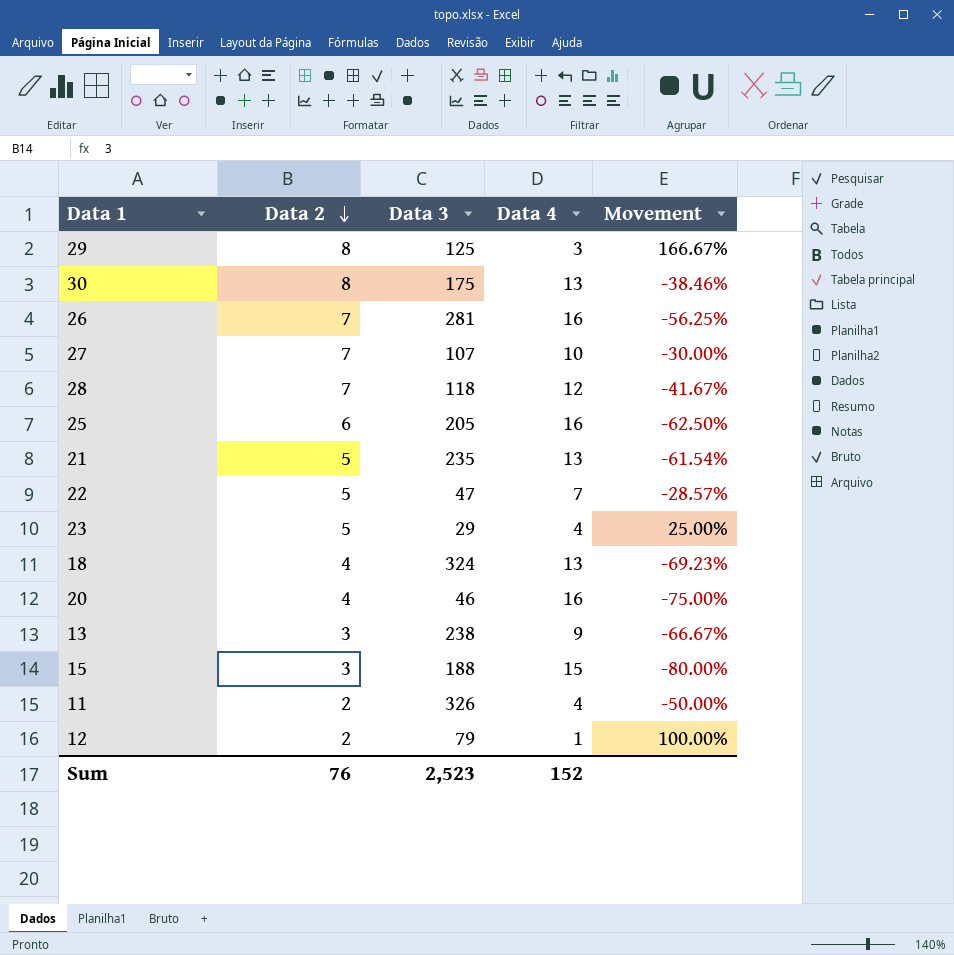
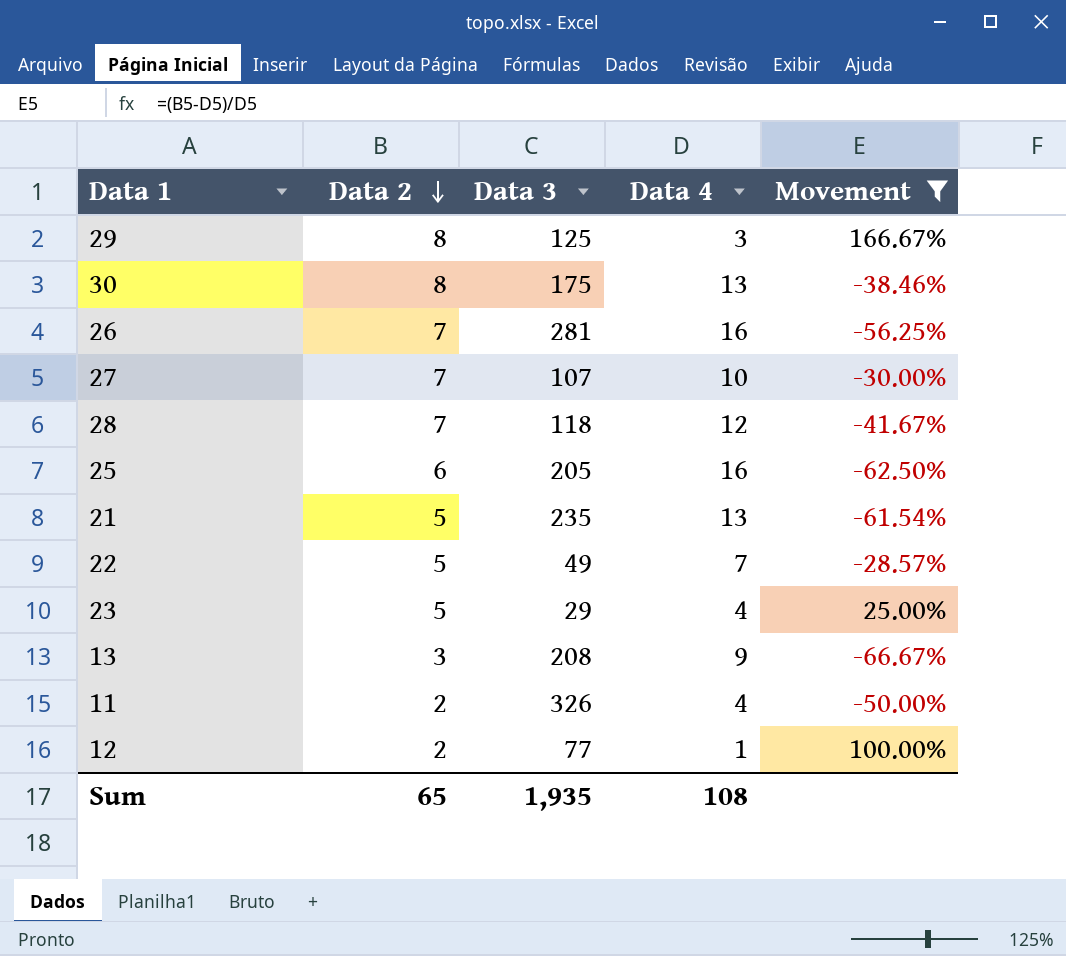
filter: none -> Movement >= -66.67%
22 | Data 3: 47 -> 49
13 | Data 3: 238 -> 208
12 | Data 3: 79 -> 77
Sum | Data 2: 76 -> 65
Sum | Data 3: 2,523 -> 1,935
Sum | Data 4: 152 -> 108

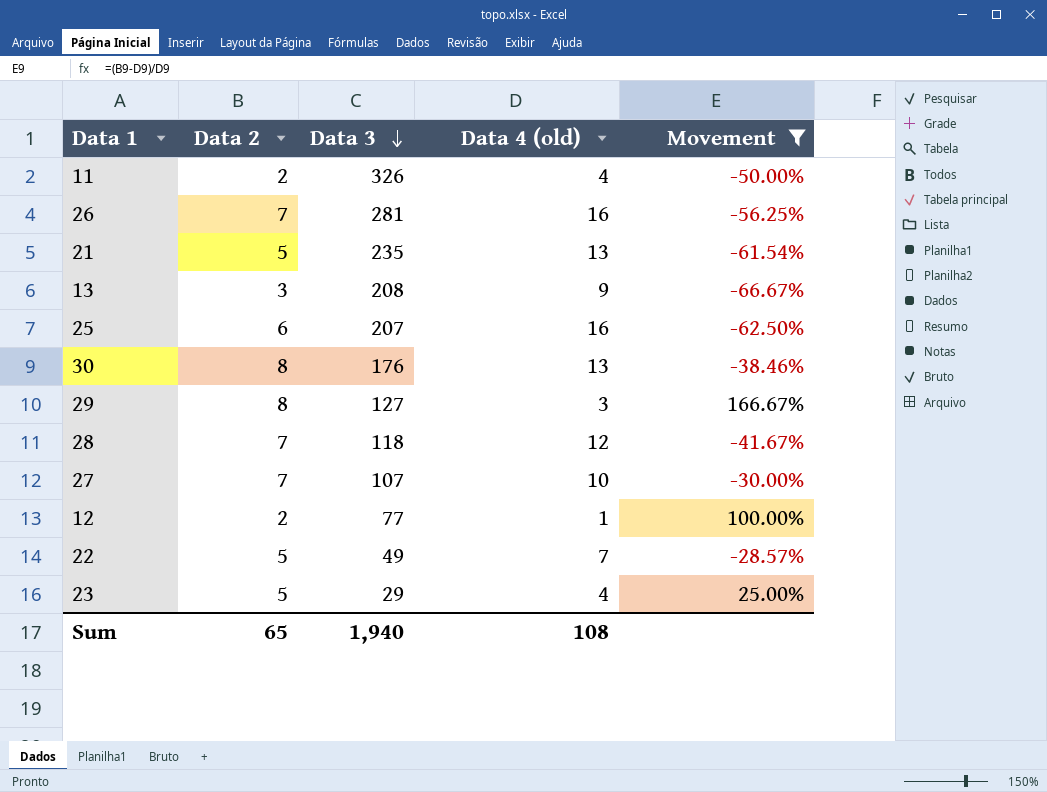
row order: Data 2 descending -> Data 3 descending
column name: Data 4 -> Data 4 (old)
25 | Data 3: 205 -> 207
30 | Data 3: 175 -> 176
29 | Data 3: 125 -> 127
Sum | Data 3: 1,935 -> 1,940

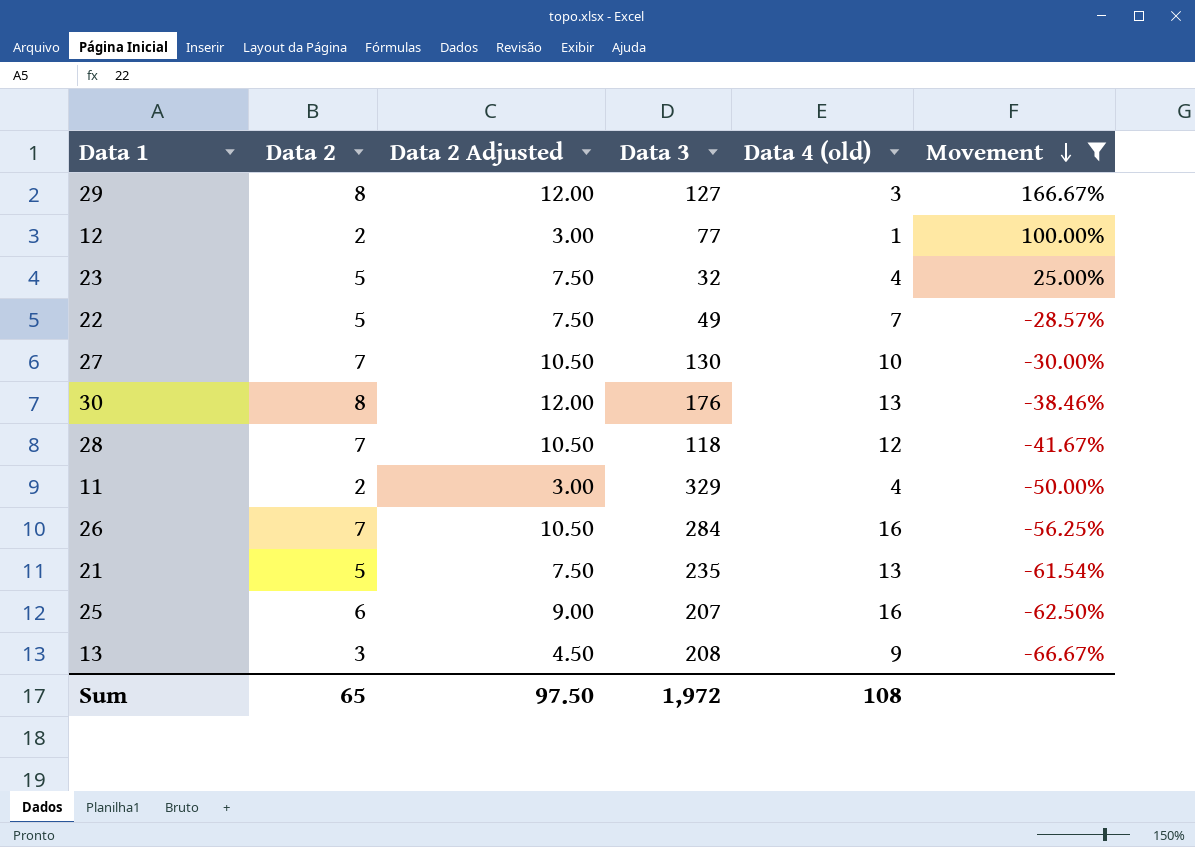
row order: Data 3 descending -> Movement descending
column Data 2 Adjusted | formula: none -> [Data 2] * 1.5
23 | Data 3: 29 -> 32
27 | Data 3: 107 -> 130
11 | Data 3: 326 -> 329
26 | Data 3: 281 -> 284
Sum | Data 3: 1,940 -> 1,972

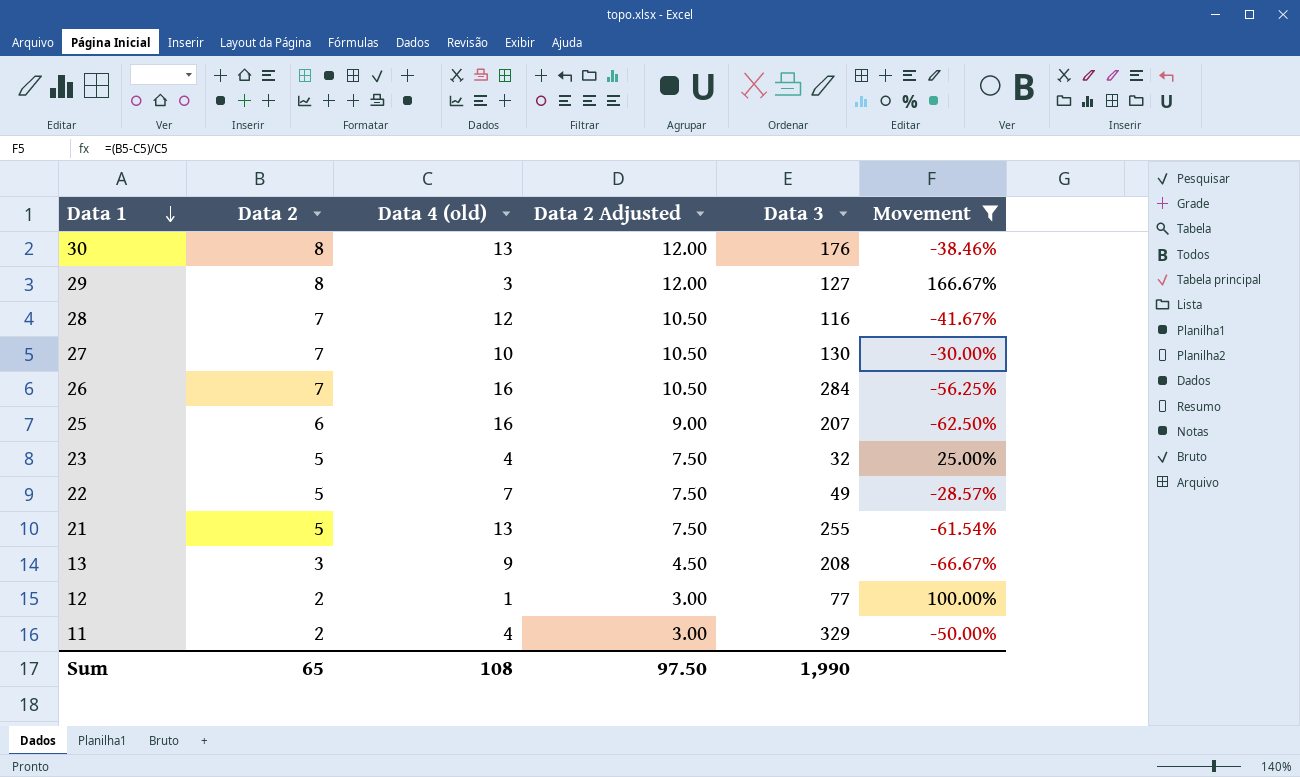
row order: Movement descending -> Data 1 descending
column Data 4 (old) | position: 5 -> 3
28 | Data 3: 118 -> 116
21 | Data 3: 235 -> 255
Sum | Data 3: 1,972 -> 1,990

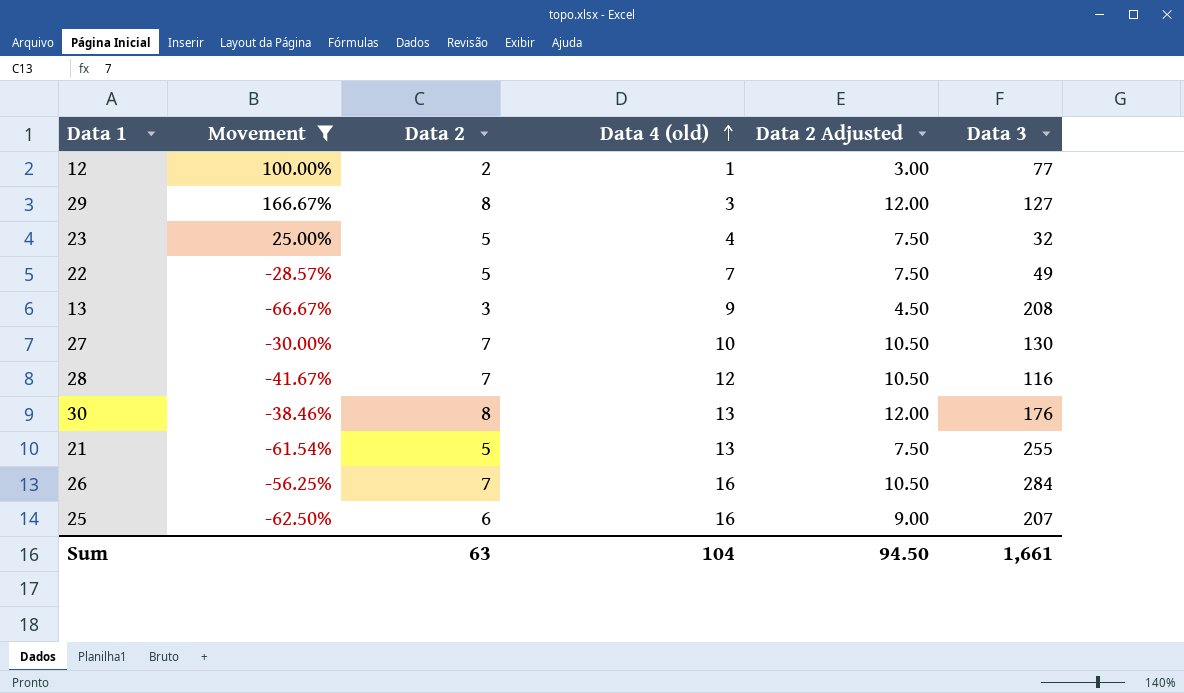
row order: Data 1 descending -> Data 4 (old) ascending
column Movement | position: 6 -> 2
row 11: 2 | 4 | 3.00 | 329 | -50.00% -> none
Sum | Data 2: 65 -> 63
Sum | Data 4 (old): 108 -> 104
Sum | Data 2 Adjusted: 97.50 -> 94.50
Sum | Data 3: 1,990 -> 1,661

